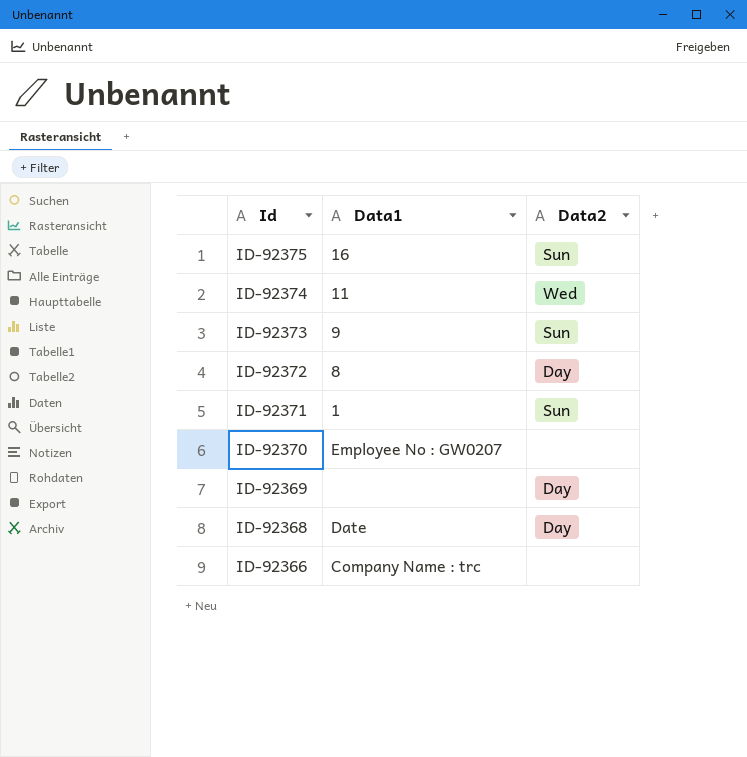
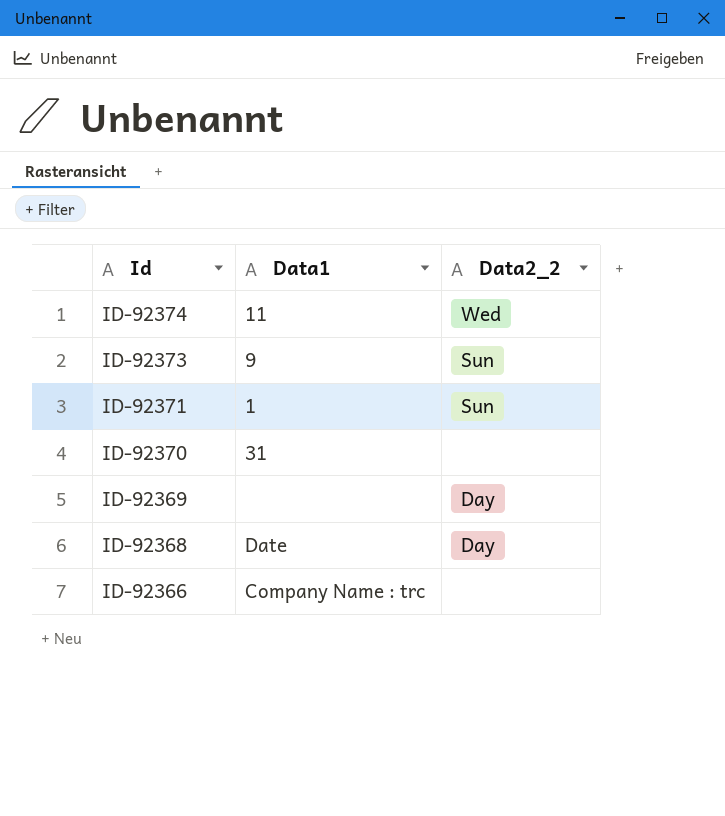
column name: Data2 -> Data2_2
row ID-92375: 16 | Sun -> none
row ID-92372: 8 | Day -> none
ID-92370 | Data1: Employee No : GW0207 -> 31

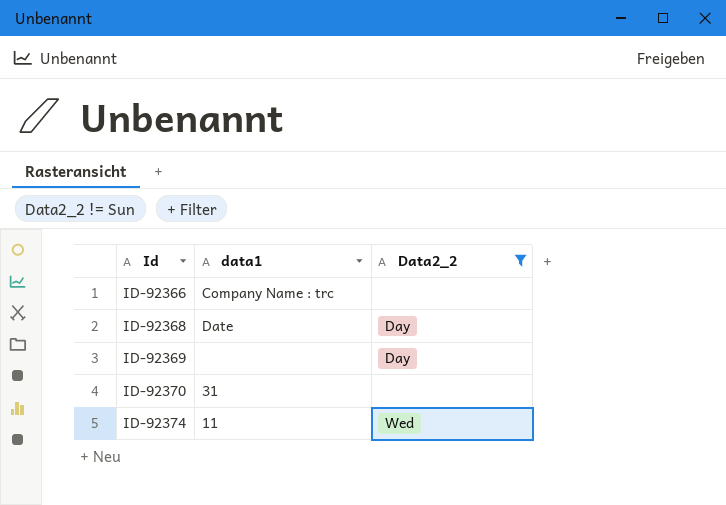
filter: none -> Data2_2 != Sun
row order: Id descending -> Id ascending
column name: Data1 -> data1

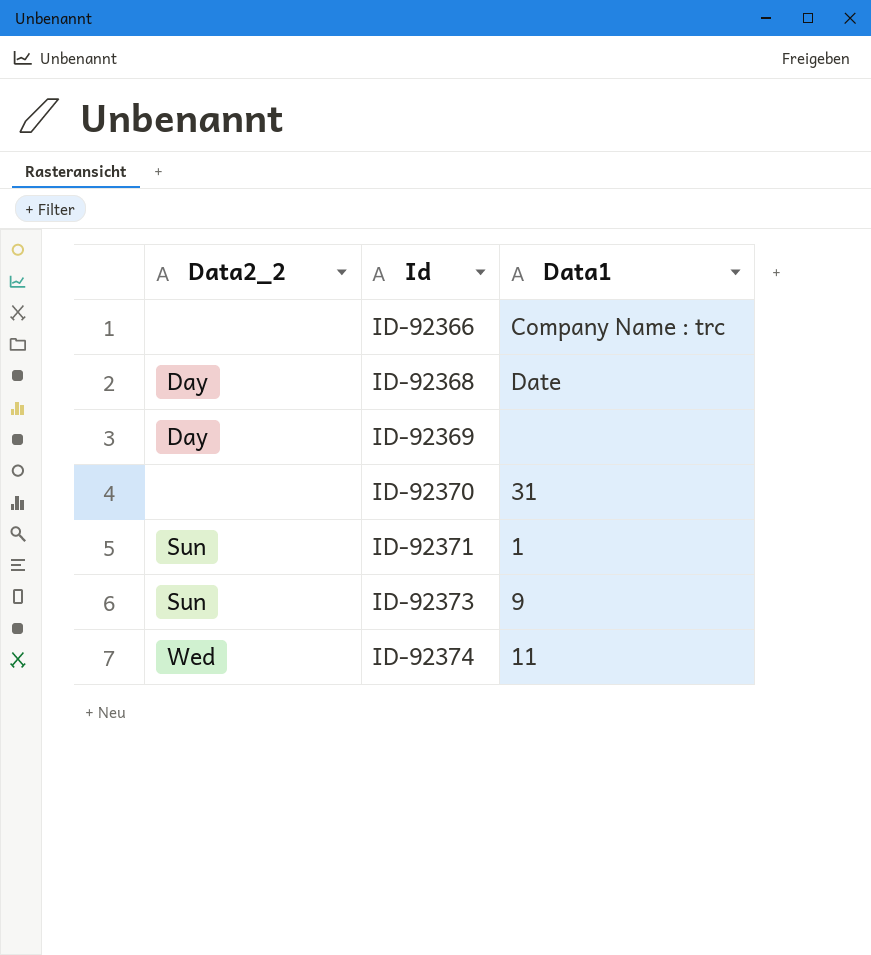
filter: Data2_2 != Sun -> none
column Data2_2 | position: 3 -> 1
column name: data1 -> Data1

